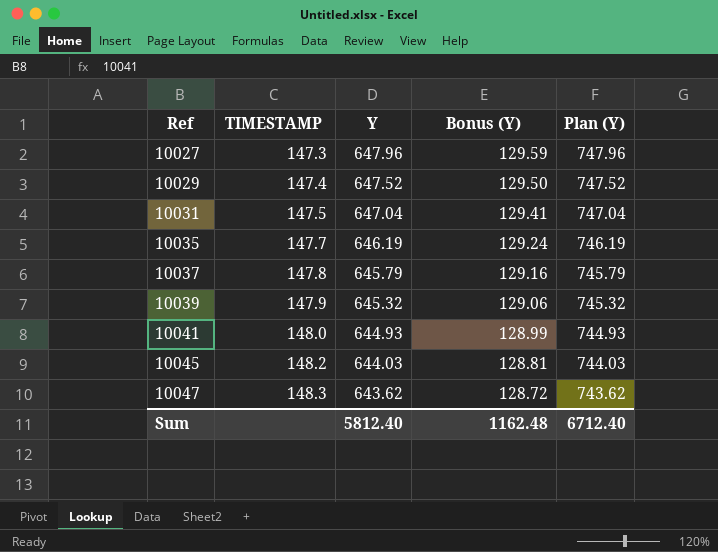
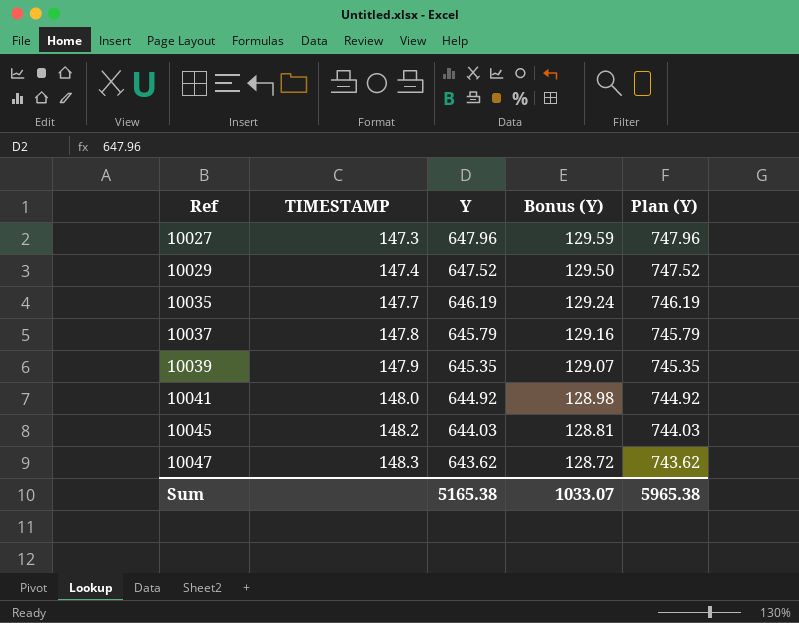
row 10031: 147.5 | 647.04 | 129.41 | 747.04 -> none
10039 | Y: 645.32 -> 645.35
10039 | Bonus (Y): 129.06 -> 129.07
10039 | Plan (Y): 745.32 -> 745.35
10041 | Y: 644.93 -> 644.92
10041 | Bonus (Y): 128.99 -> 128.98
10041 | Plan (Y): 744.93 -> 744.92
Sum | Y: 5812.40 -> 5165.38
Sum | Bonus (Y): 1162.48 -> 1033.07
Sum | Plan (Y): 6712.40 -> 5965.38

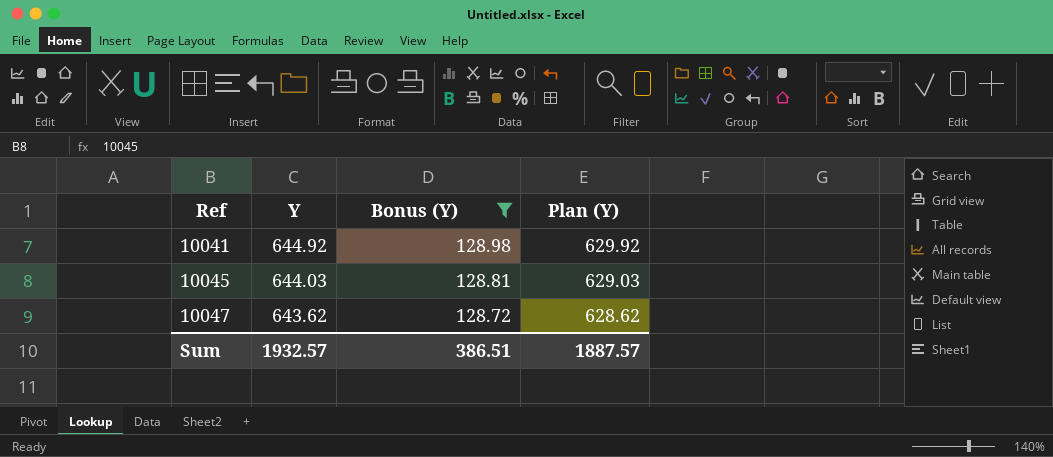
filter: none -> Bonus (Y) <= 128.98
column TIMESTAMP | position: 2 -> none
column Plan (Y) | formula: [Y] + 100 -> [Y] - 15
Sum | Y: 5165.38 -> 1932.57
Sum | Bonus (Y): 1033.07 -> 386.51
Sum | Plan (Y): 5965.38 -> 1887.57

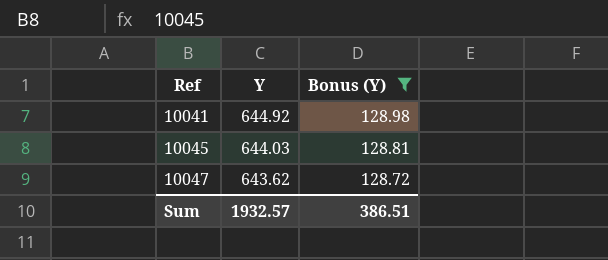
column Plan (Y) | formula: [Y] - 15 -> none

